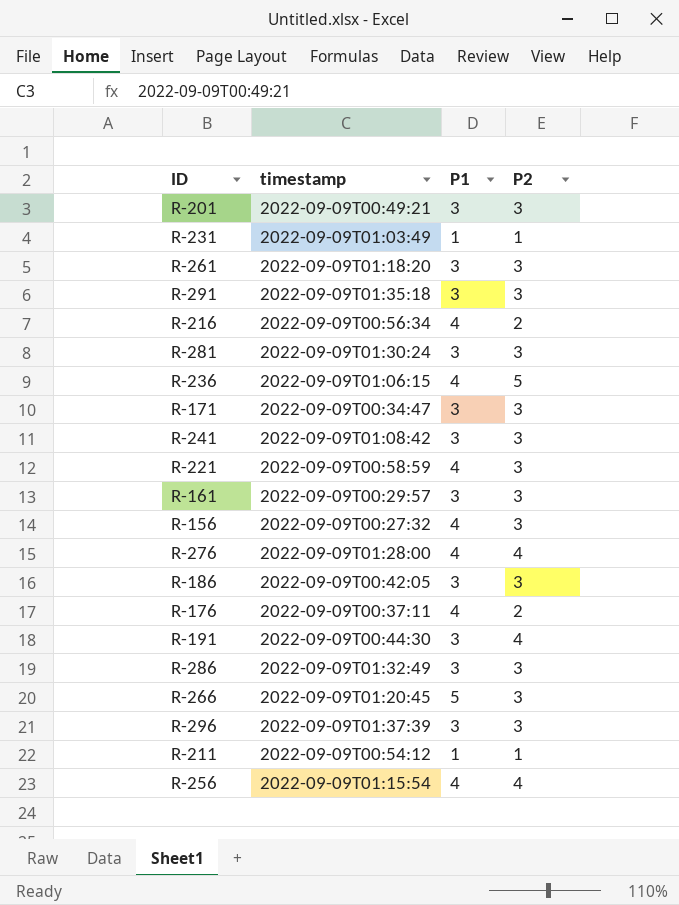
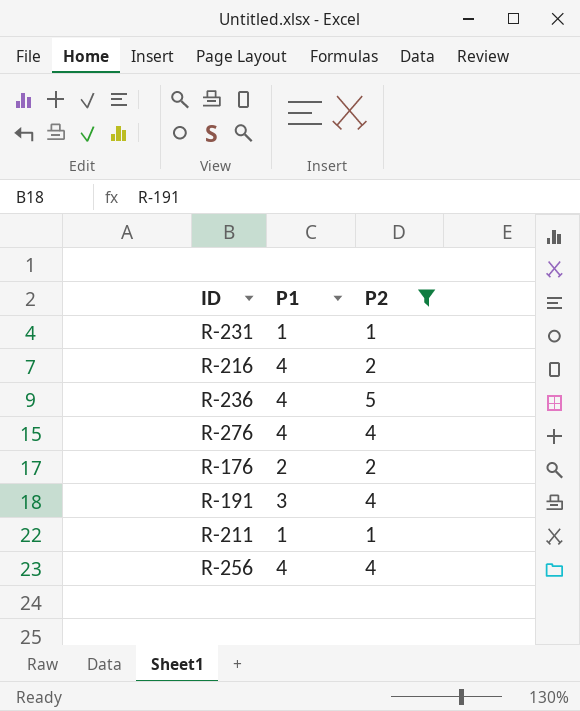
filter: none -> P2 != 3
column timestamp | position: 2 -> none
R-176 | P1: 4 -> 2

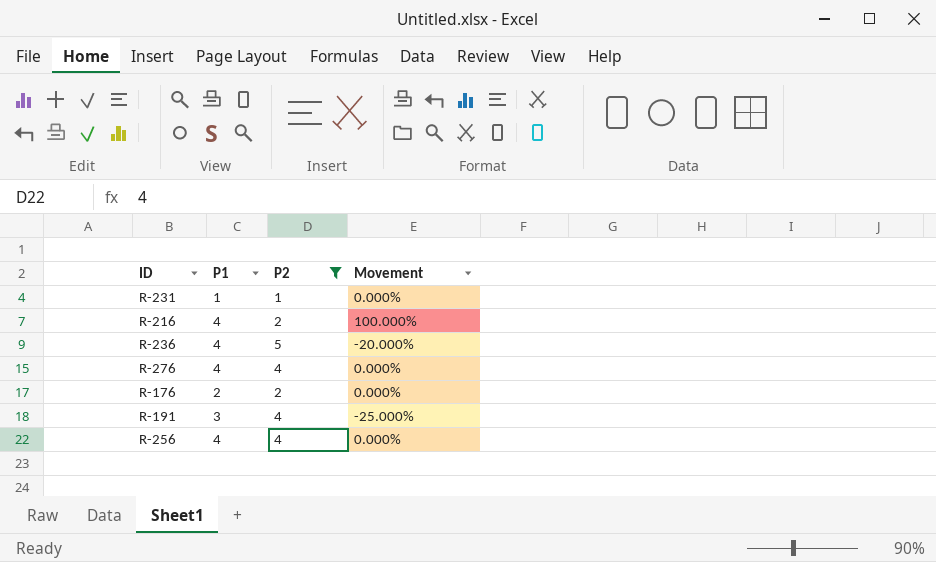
column Movement | formula: none -> ([P1] - [P2]) / [P2]
row R-211: 1 | 1 -> none

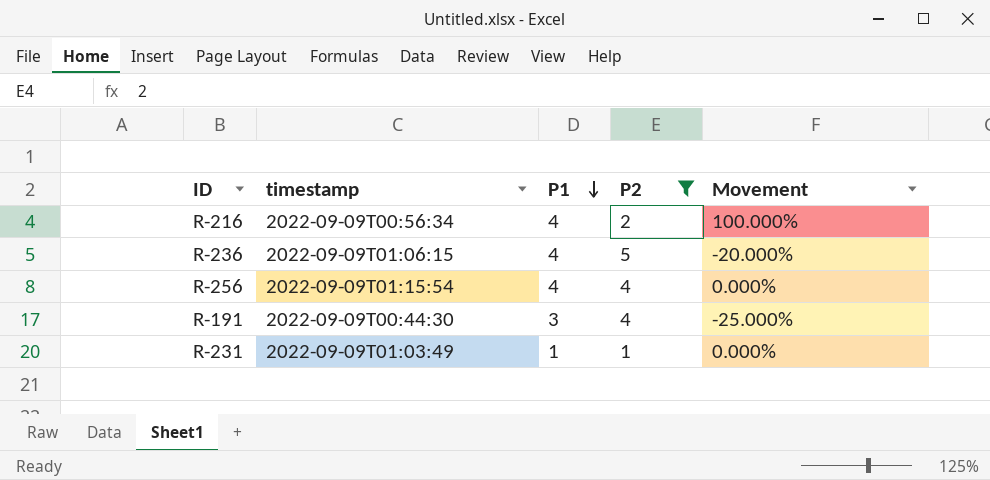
row order: none -> P1 descending
column timestamp | position: none -> 2
row R-276: 4 | 4 | 0.000% -> none
row R-176: 2 | 2 | 0.000% -> none

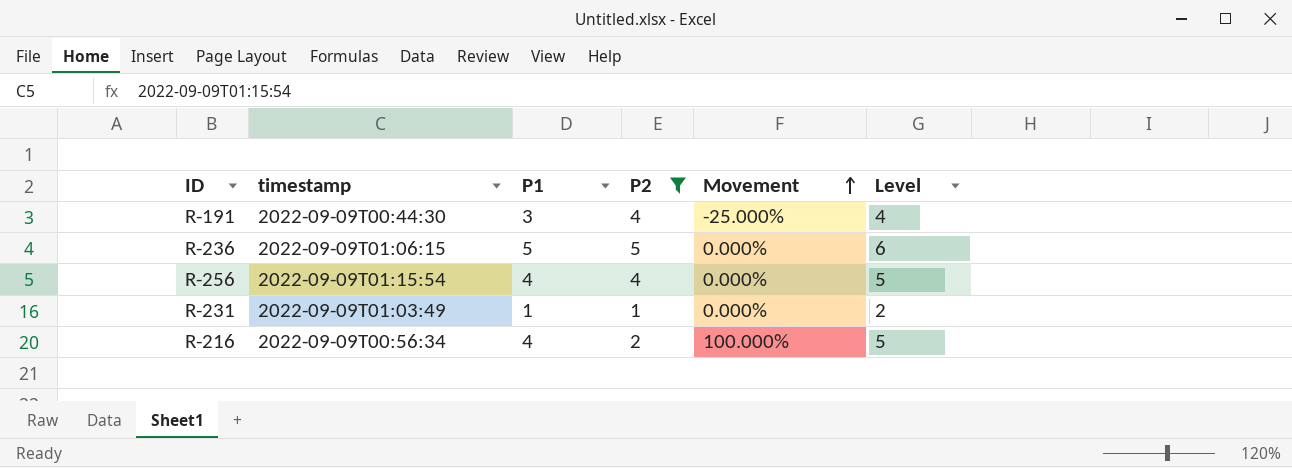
row order: P1 descending -> Movement ascending
column Level | formula: none -> [P1] + 1
R-236 | P1: 4 -> 5
R-236 | Movement: -20.000% -> 0.000%

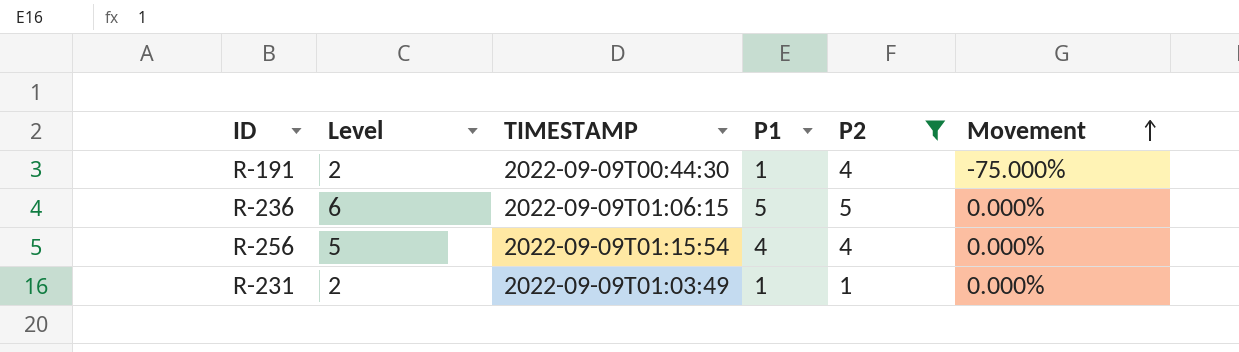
column Level | position: 6 -> 2
column name: timestamp -> TIMESTAMP
row R-216: 2022-09-09T00:56:34 | 4 | 2 | 100.000% | 5 -> none
R-191 | Level: 4 -> 2
R-191 | P1: 3 -> 1
R-191 | Movement: -25.000% -> -75.000%

